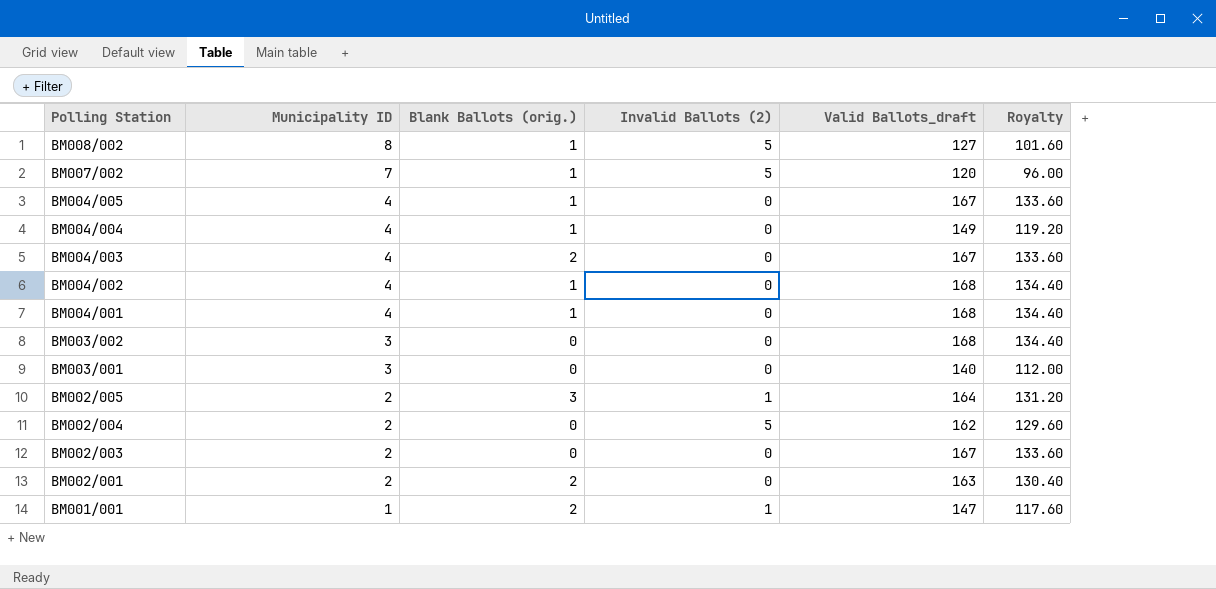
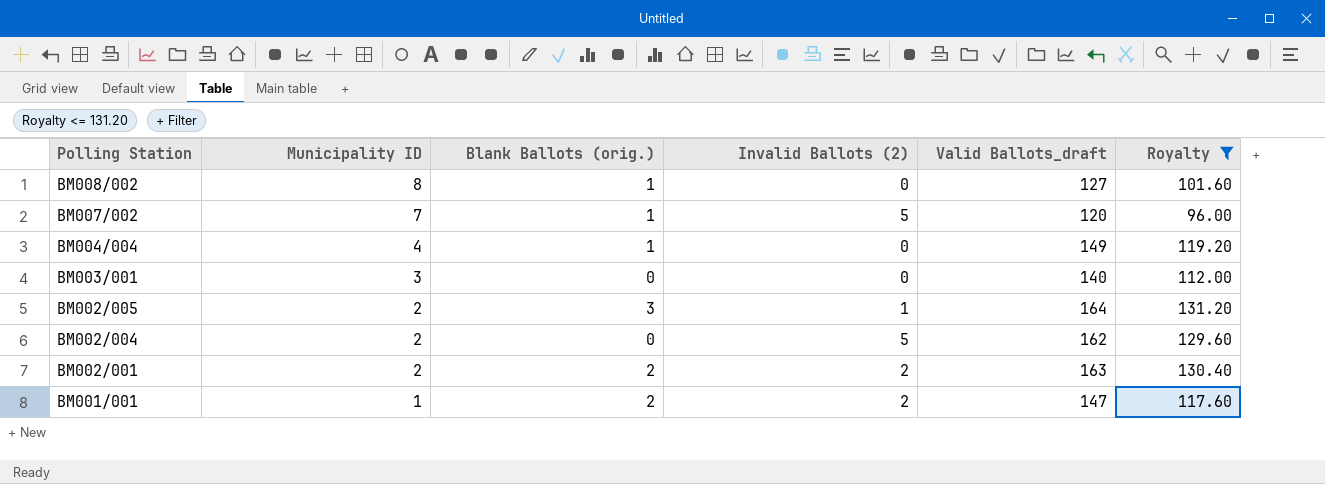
filter: none -> Royalty <= 131.20
BM008/002 | Invalid Ballots (2): 5 -> 0
BM002/001 | Invalid Ballots (2): 0 -> 2
BM001/001 | Invalid Ballots (2): 1 -> 2

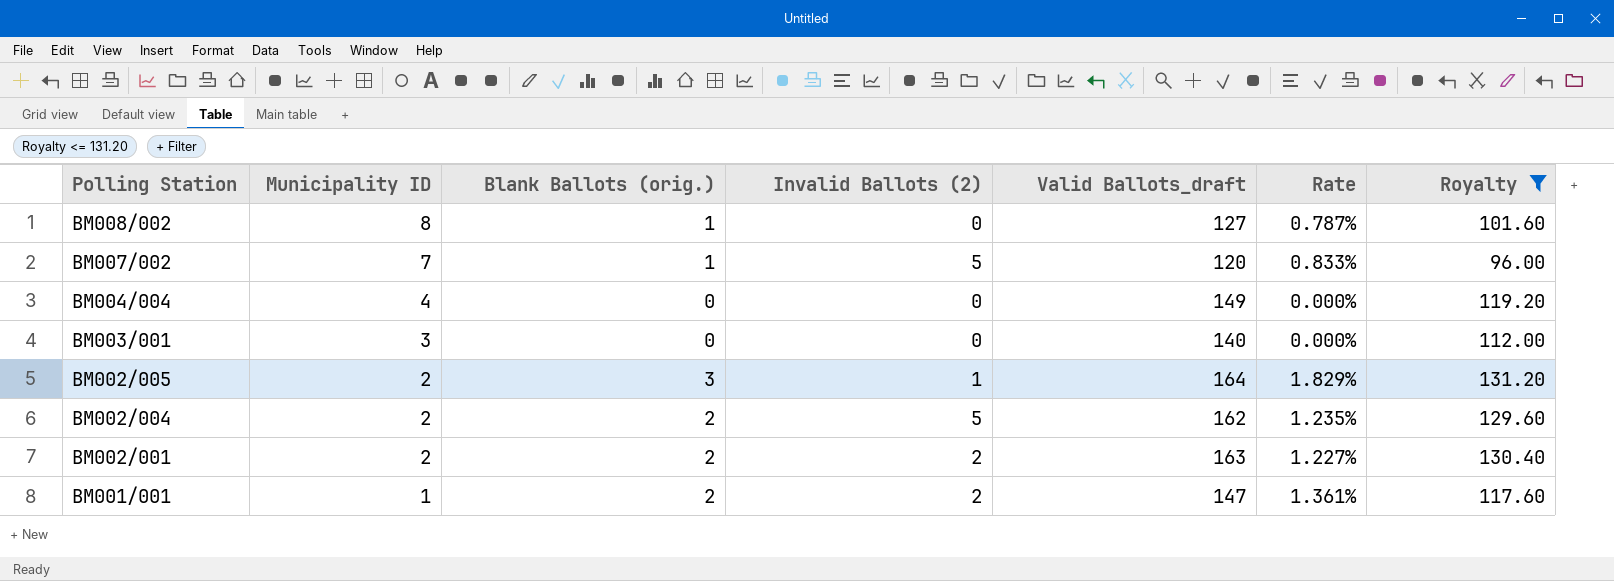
column Rate | formula: none -> [Blank Ballots (orig.)] / [Valid Ballots_draft]
BM004/004 | Blank Ballots (orig.): 1 -> 0
BM002/004 | Blank Ballots (orig.): 0 -> 2

